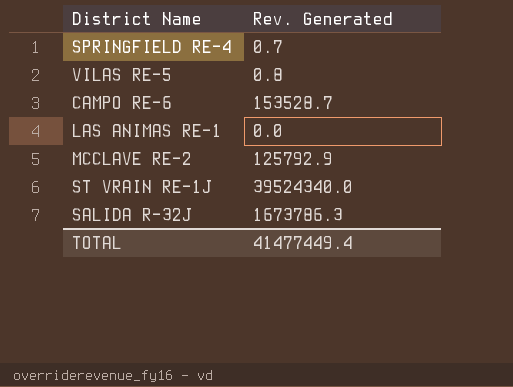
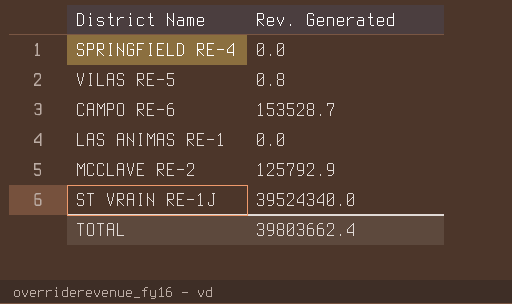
row SALIDA R-32J: 1673786.3 -> none
SPRINGFIELD RE-4 | Rev. Generated: 0.7 -> 0.0
TOTAL | Rev. Generated: 41477449.4 -> 39803662.4

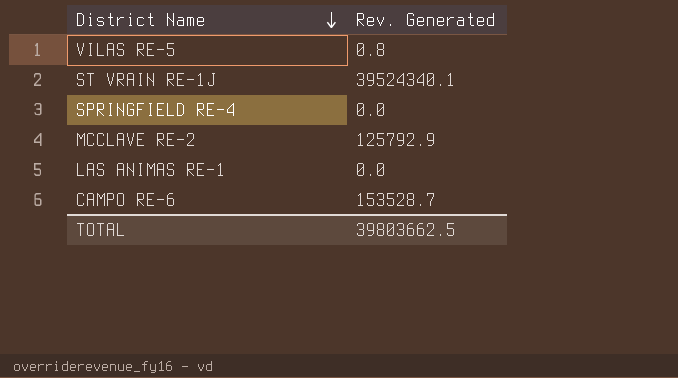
row order: none -> District Name descending
ST VRAIN RE-1J | Rev. Generated: 39524340.0 -> 39524340.1
TOTAL | Rev. Generated: 39803662.4 -> 39803662.5

